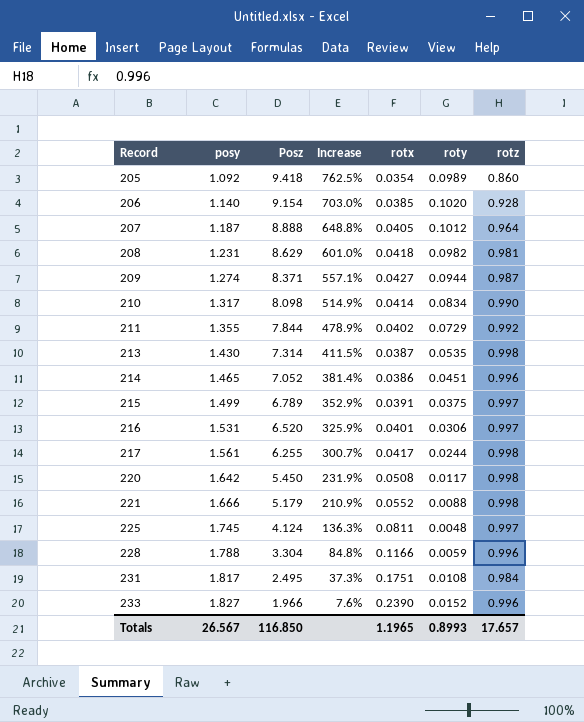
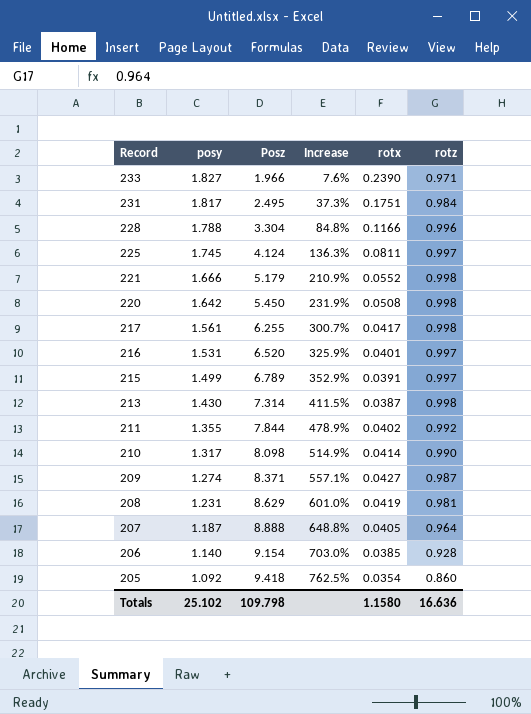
row order: Record ascending -> Record descending
column roty | position: 6 -> none
row 214: 1.465 | 7.052 | 381.4% | 0.0386 | 0.0451 | 0.996 -> none
233 | rotz: 0.996 -> 0.971
208 | rotx: 0.0418 -> 0.0419
Totals | posy: 26.567 -> 25.102
Totals | Posz: 116.850 -> 109.798
Totals | rotx: 1.1965 -> 1.1580
Totals | rotz: 17.657 -> 16.636

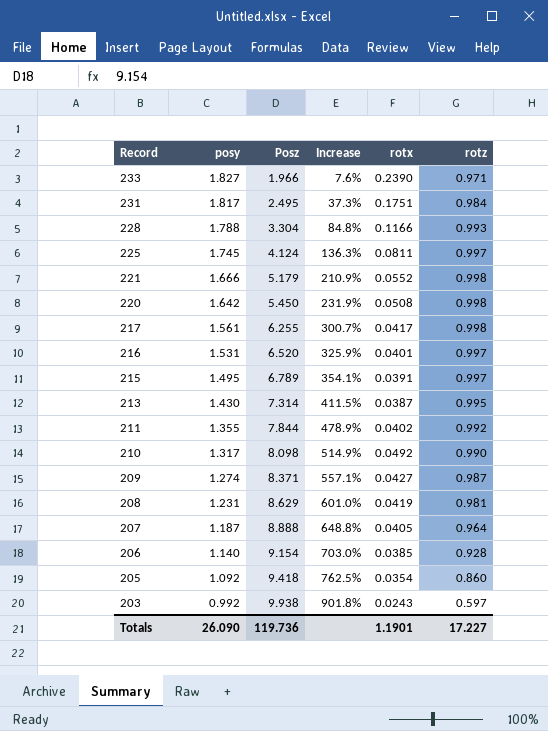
228 | rotz: 0.996 -> 0.993
215 | posy: 1.499 -> 1.495
215 | Increase: 352.9% -> 354.1%
213 | rotz: 0.998 -> 0.995
210 | rotx: 0.0414 -> 0.0492
row 203: none -> 0.992 | 9.938 | 901.8% | 0.0243 | 0.597
Totals | posy: 25.102 -> 26.090
Totals | Posz: 109.798 -> 119.736
Totals | rotx: 1.1580 -> 1.1901
Totals | rotz: 16.636 -> 17.227

